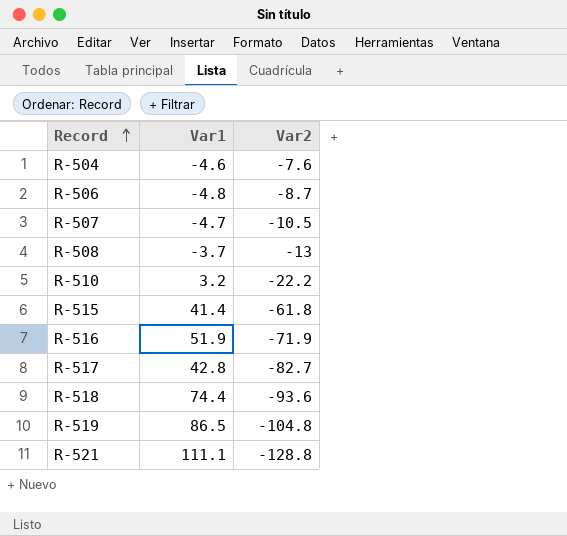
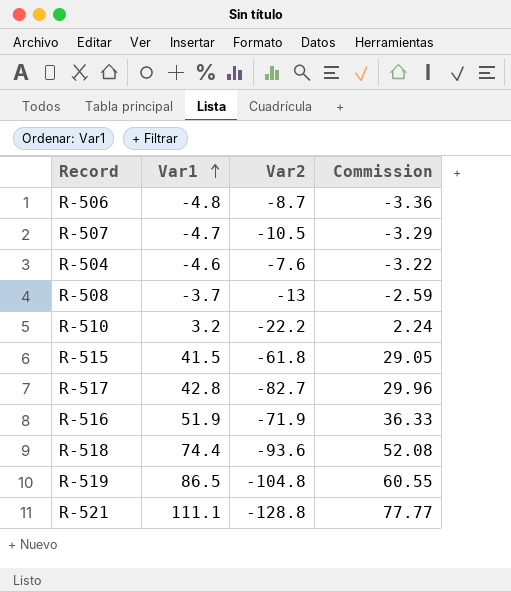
row order: Record ascending -> Var1 ascending
column Commission | formula: none -> [Var1] * 0.7
R-515 | Var1: 41.4 -> 41.5

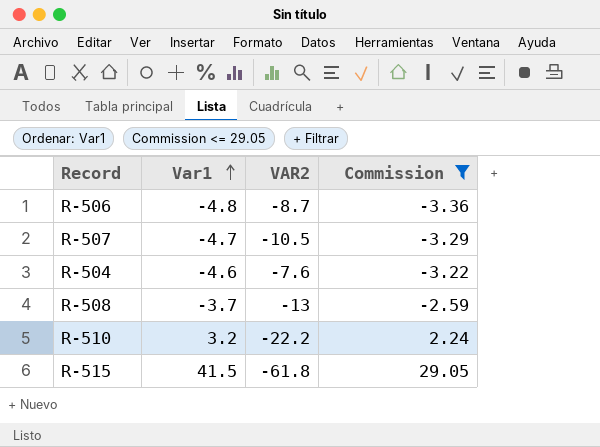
filter: none -> Commission <= 29.05
column name: Var2 -> VAR2

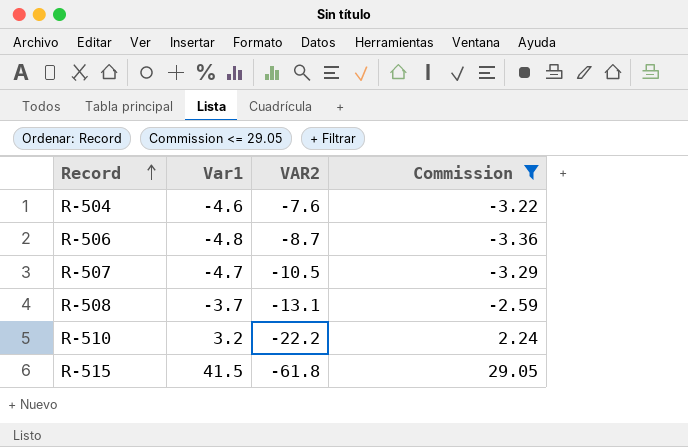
row order: Var1 ascending -> Record ascending
R-508 | VAR2: -13 -> -13.1

